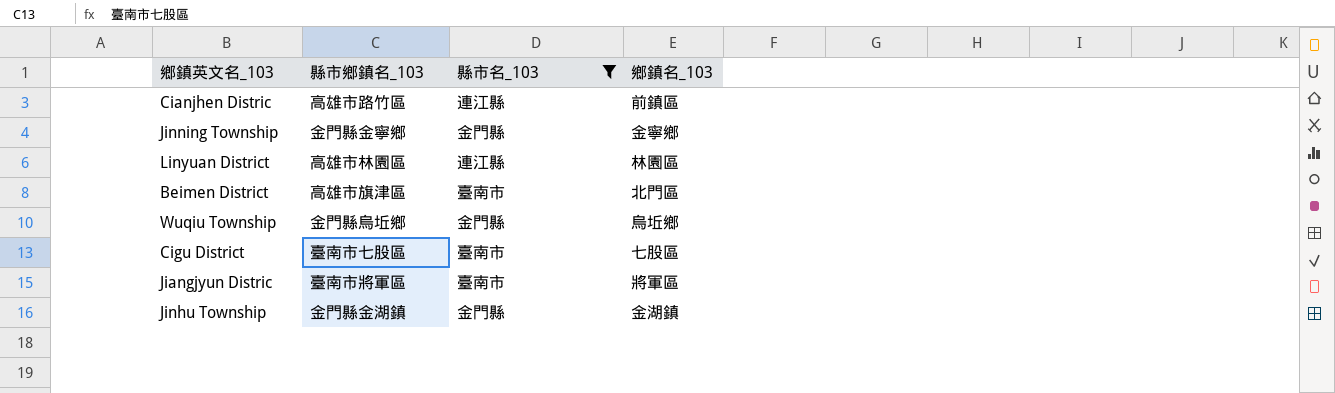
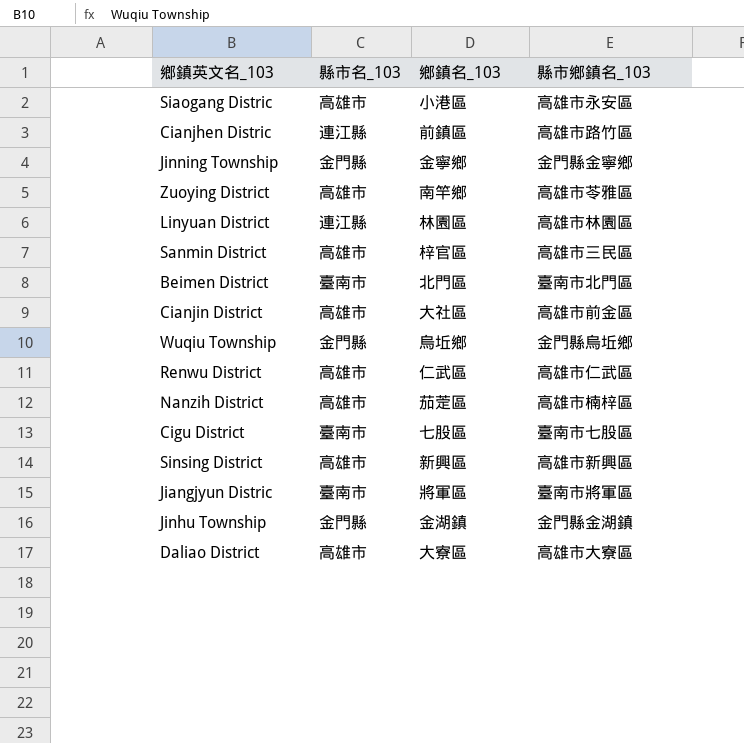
filter: 縣市名_103 != 高雄市 -> none
column 縣市鄉鎮名_103 | position: 2 -> 4
Beimen District | 縣市鄉鎮名_103: 高雄市旗津區 -> 臺南市北門區

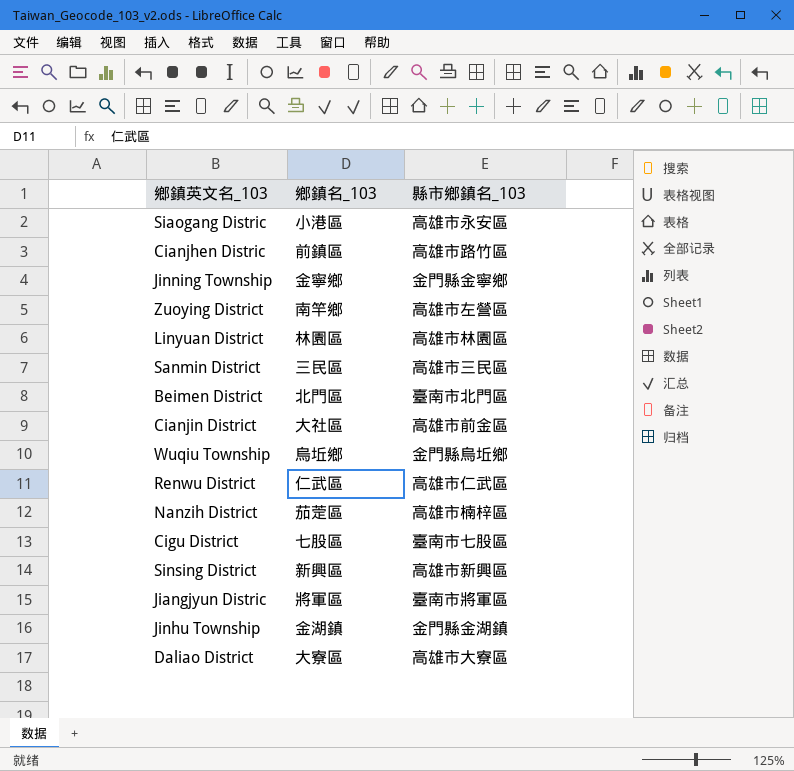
column 縣市名_103 | position: 2 -> none
Zuoying District | 縣市鄉鎮名_103: 高雄市苓雅區 -> 高雄市左營區
Sanmin District | 鄉鎮名_103: 梓官區 -> 三民區

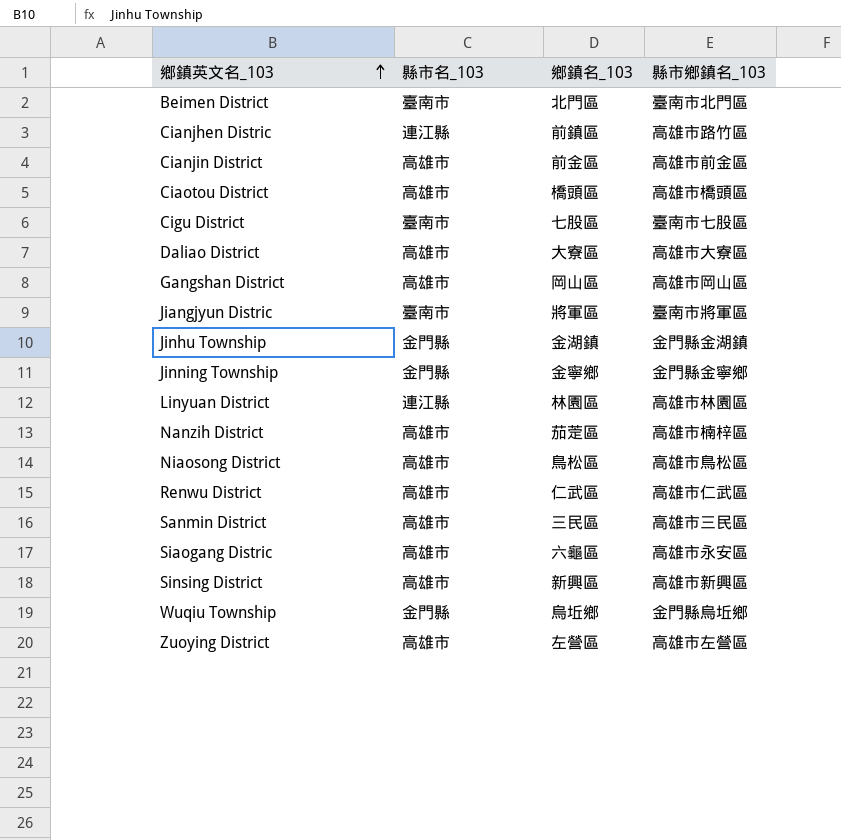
row order: none -> 鄉鎮英文名_103 ascending
column 縣市名_103 | position: none -> 2
Cianjin District | 鄉鎮名_103: 大社區 -> 前金區
row Ciaotou District: none -> 高雄市 | 橋頭區 | 高雄市橋頭區
row Gangshan District: none -> 高雄市 | 岡山區 | 高雄市岡山區
row Niaosong District: none -> 高雄市 | 鳥松區 | 高雄市鳥松區
Siaogang Distric | 鄉鎮名_103: 小港區 -> 六龜區
Zuoying District | 鄉鎮名_103: 南竿鄉 -> 左營區

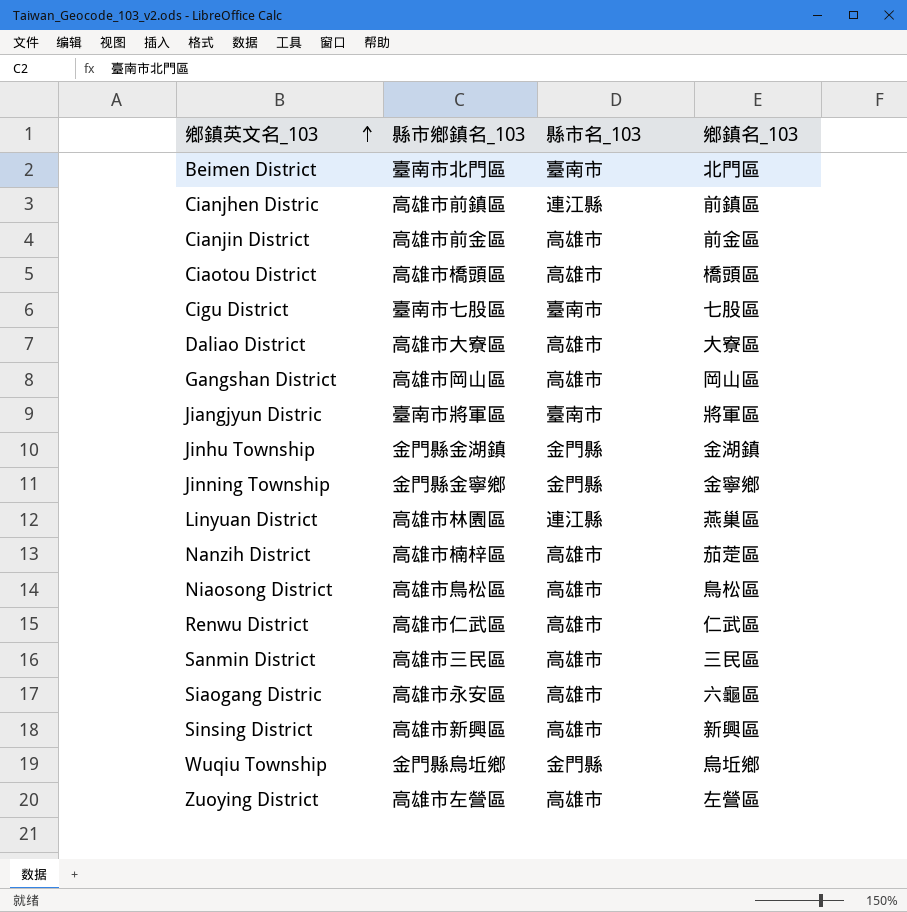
column 縣市鄉鎮名_103 | position: 4 -> 2
Cianjhen Distric | 縣市鄉鎮名_103: 高雄市路竹區 -> 高雄市前鎮區
Linyuan District | 鄉鎮名_103: 林園區 -> 燕巢區

